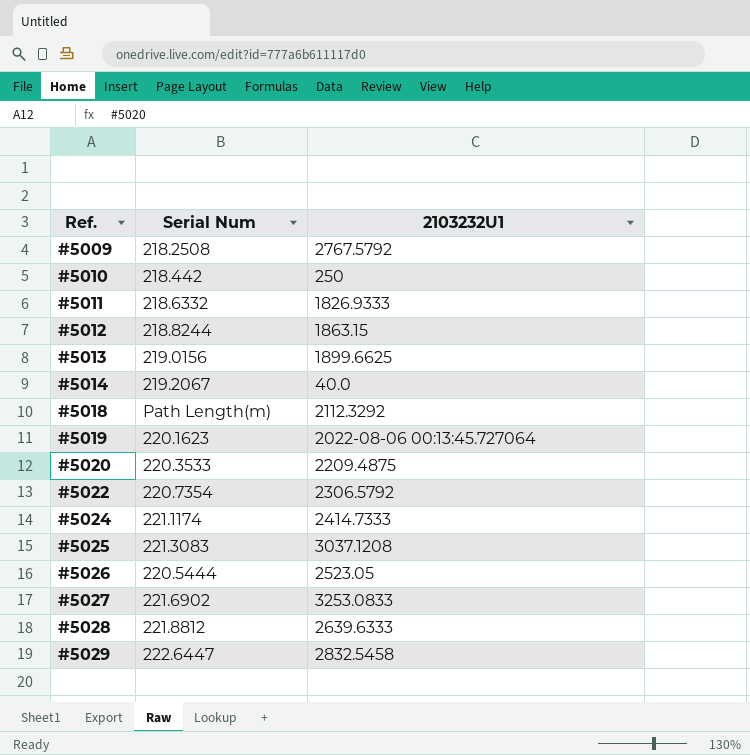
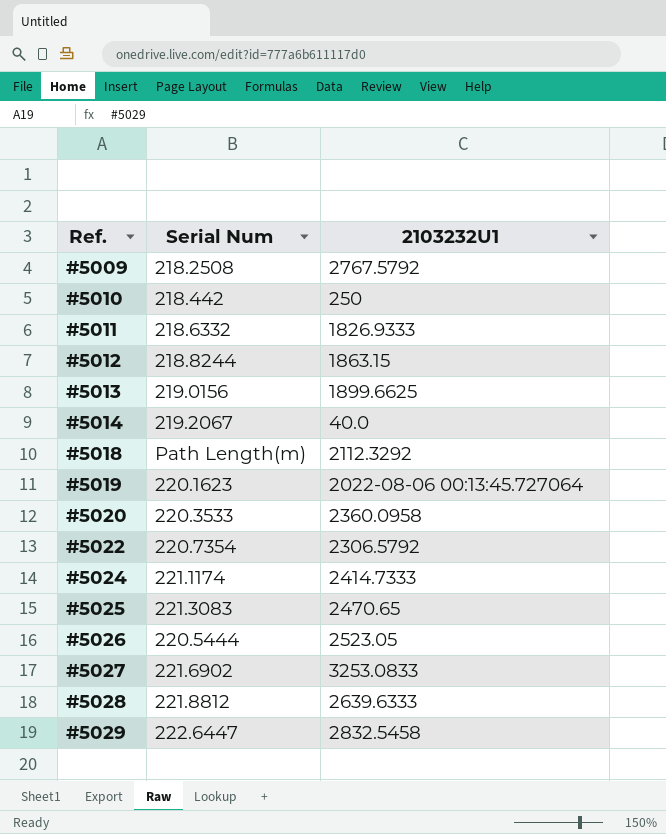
#5020 | 2103232U1: 2209.4875 -> 2360.0958
#5025 | 2103232U1: 3037.1208 -> 2470.65

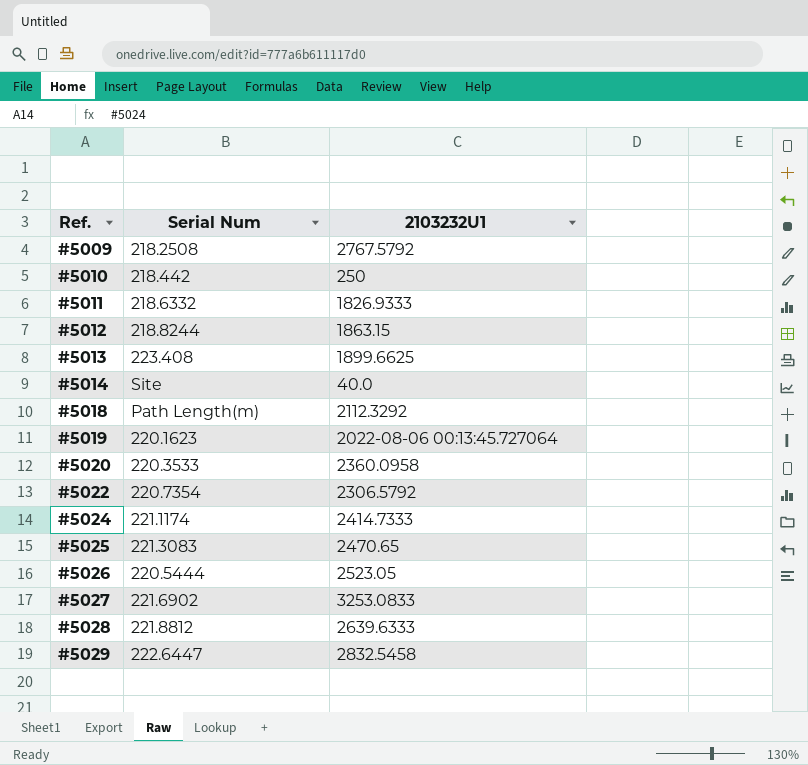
#5013 | Serial Num: 219.0156 -> 223.408
#5014 | Serial Num: 219.2067 -> Site

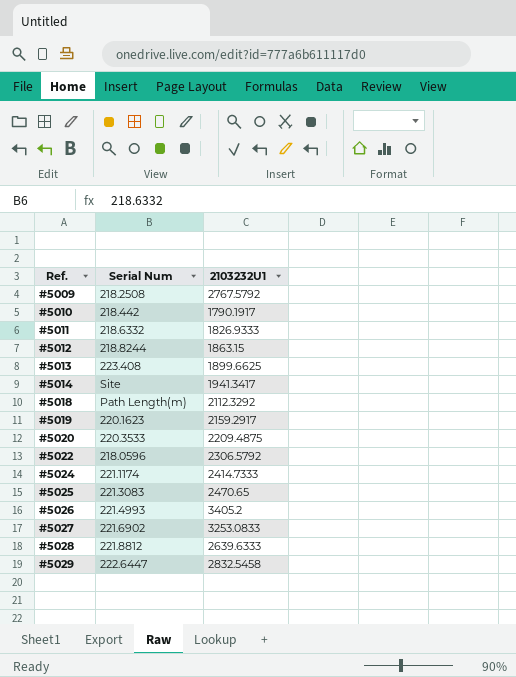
#5010 | 2103232U1: 250 -> 1790.1917
#5014 | 2103232U1: 40.0 -> 1941.3417
#5019 | 2103232U1: 2022-08-06 00:13:45.727064 -> 2159.2917
#5020 | 2103232U1: 2360.0958 -> 2209.4875
#5022 | Serial Num: 220.7354 -> 218.0596
#5026 | Serial Num: 220.5444 -> 221.4993
#5026 | 2103232U1: 2523.05 -> 3405.2

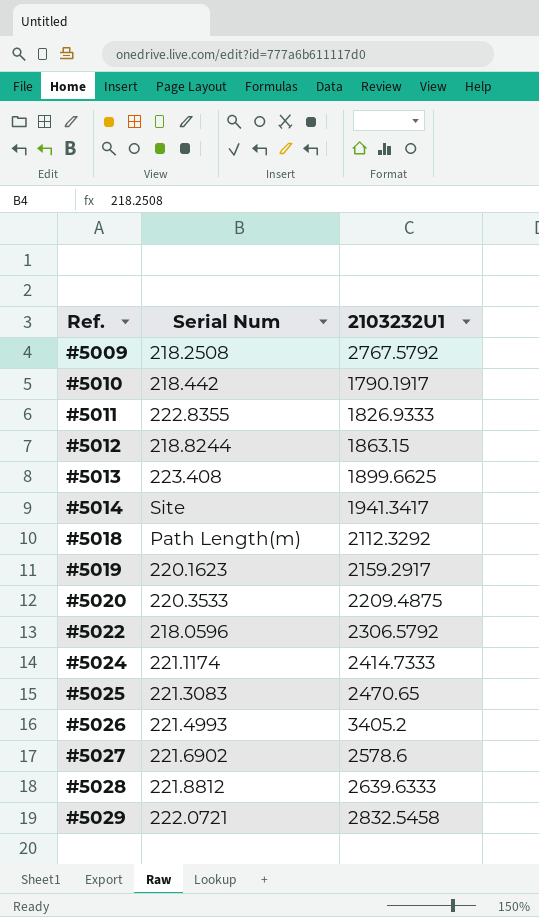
#5011 | Serial Num: 218.6332 -> 222.8355
#5027 | 2103232U1: 3253.0833 -> 2578.6
#5029 | Serial Num: 222.6447 -> 222.0721

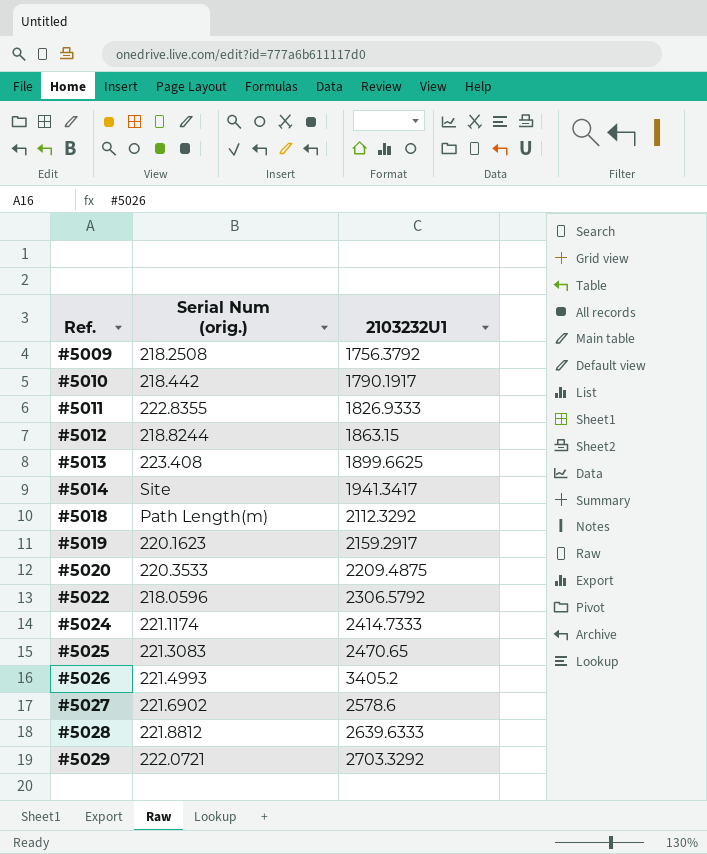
column name: Serial Num -> Serial Num (orig.)
#5009 | 2103232U1: 2767.5792 -> 1756.3792
#5029 | 2103232U1: 2832.5458 -> 2703.3292

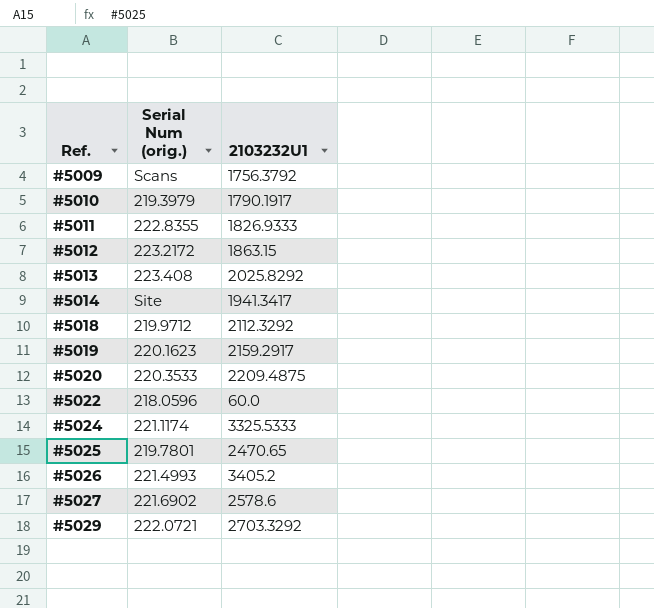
row #5028: 221.8812 | 2639.6333 -> none
#5009 | Serial Num (orig.): 218.2508 -> Scans
#5010 | Serial Num (orig.): 218.442 -> 219.3979
#5012 | Serial Num (orig.): 218.8244 -> 223.2172
#5013 | 2103232U1: 1899.6625 -> 2025.8292
#5018 | Serial Num (orig.): Path Length(m) -> 219.9712
#5022 | 2103232U1: 2306.5792 -> 60.0
#5024 | 2103232U1: 2414.7333 -> 3325.5333
#5025 | Serial Num (orig.): 221.3083 -> 219.7801

